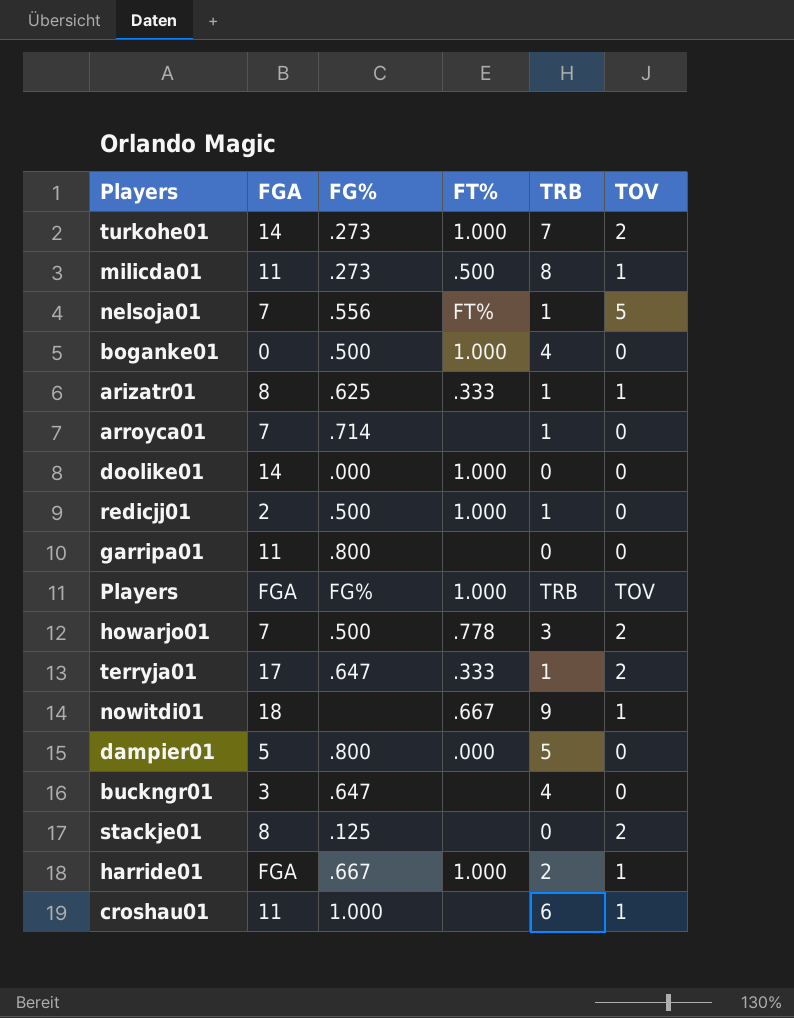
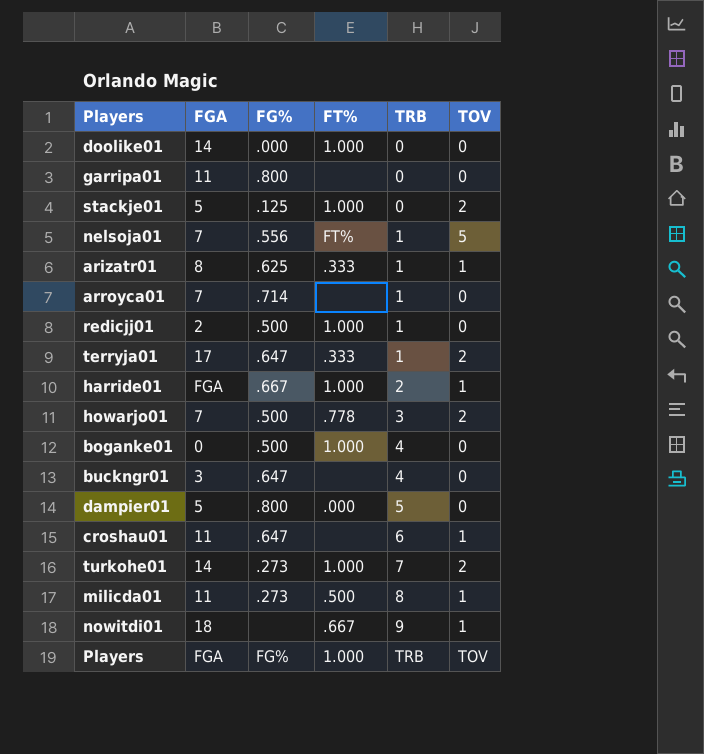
row order: none -> TRB ascending
stackje01 | FGA: 8 -> 5
stackje01 | FT%: none -> 1.000
croshau01 | FG%: 1.000 -> .647

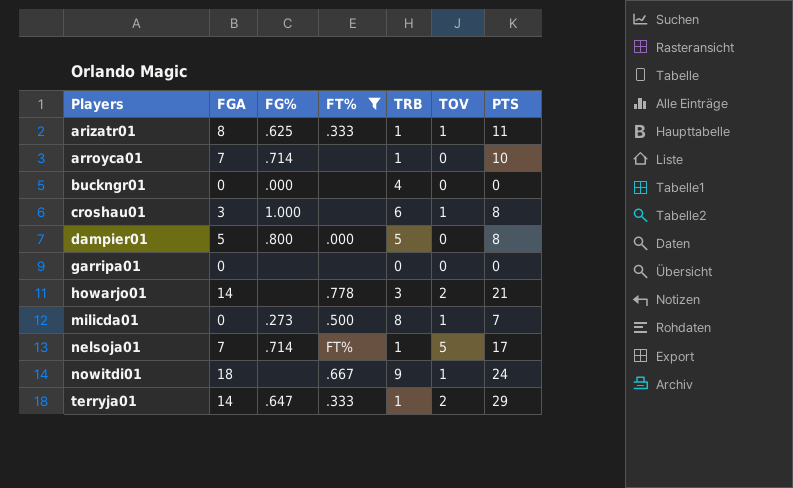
filter: none -> FT% != 1.000
row order: TRB ascending -> Players ascending
column PTS | position: none -> 7
buckngr01 | FGA: 3 -> 0
buckngr01 | FG%: .647 -> .000
croshau01 | FGA: 11 -> 3
croshau01 | FG%: .647 -> 1.000
garripa01 | FGA: 11 -> 0
garripa01 | FG%: .800 -> none
howarjo01 | FGA: 7 -> 14
howarjo01 | FG%: .500 -> none
milicda01 | FGA: 11 -> 0
nelsoja01 | FG%: .556 -> .714
terryja01 | FGA: 17 -> 14

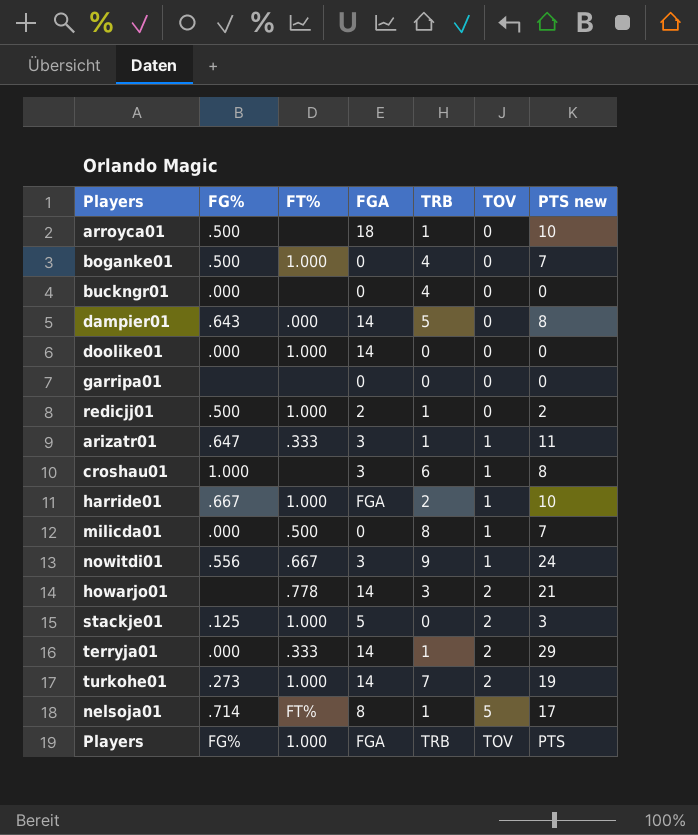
filter: FT% != 1.000 -> none
row order: Players ascending -> TOV ascending
column FGA | position: 2 -> 4
column name: PTS -> PTS new
arroyca01 | FG%: .714 -> .500
arroyca01 | FGA: 7 -> 18
dampier01 | FG%: .800 -> .643
dampier01 | FGA: 5 -> 14
arizatr01 | FG%: .625 -> .647
arizatr01 | FGA: 8 -> 3
milicda01 | FG%: .273 -> .000
nowitdi01 | FG%: none -> .556
nowitdi01 | FGA: 18 -> 3
terryja01 | FG%: .647 -> .000
nelsoja01 | FGA: 7 -> 8

